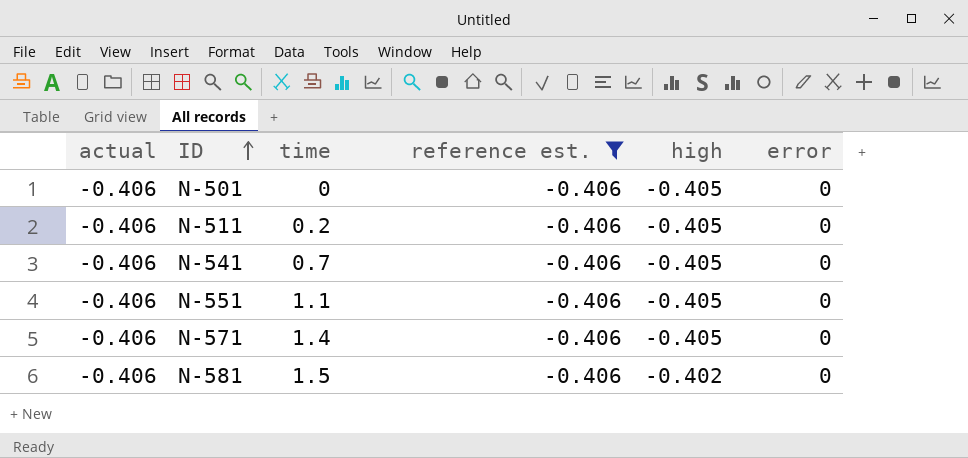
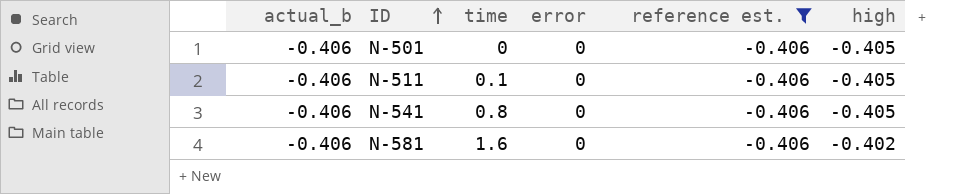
column name: actual -> actual_b
column error | position: 6 -> 4
row N-551: -0.406 | 1.1 | -0.406 | -0.405 | 0 -> none
row N-571: -0.406 | 1.4 | -0.406 | -0.405 | 0 -> none
N-511 | time: 0.2 -> 0.1
N-541 | time: 0.7 -> 0.8
N-581 | time: 1.5 -> 1.6

